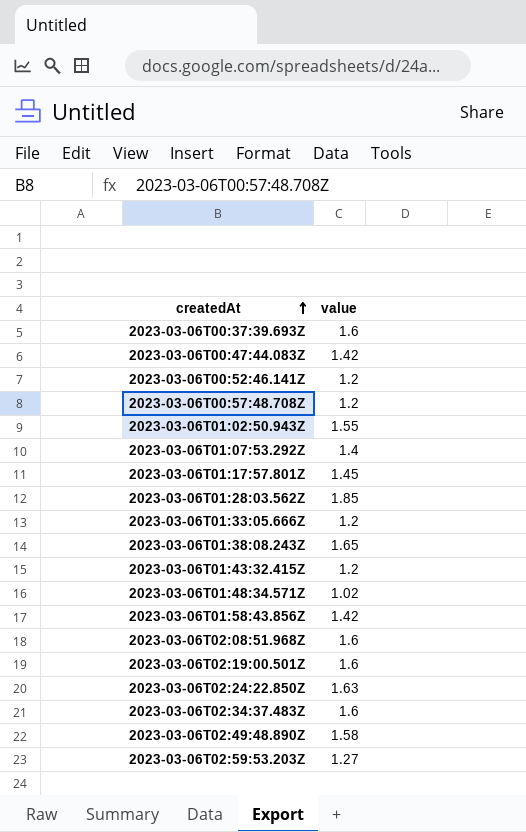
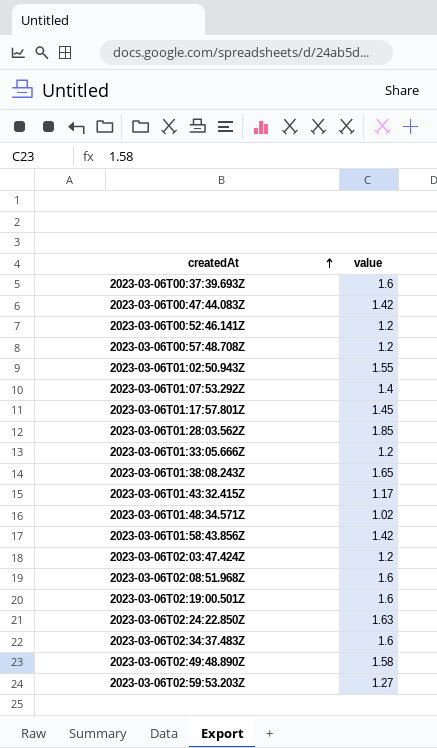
2023-03-06T01:43:32.415Z | value: 1.2 -> 1.17
row 2023-03-06T02:03:47.424Z: none -> 1.2

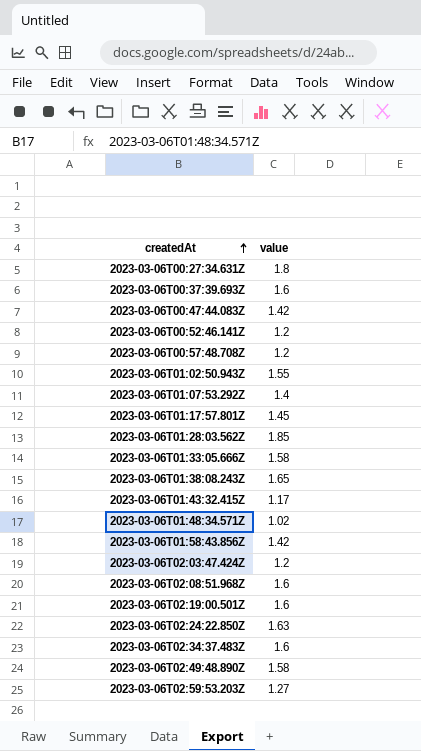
row 2023-03-06T00:27:34.631Z: none -> 1.8
2023-03-06T01:33:05.666Z | value: 1.2 -> 1.58

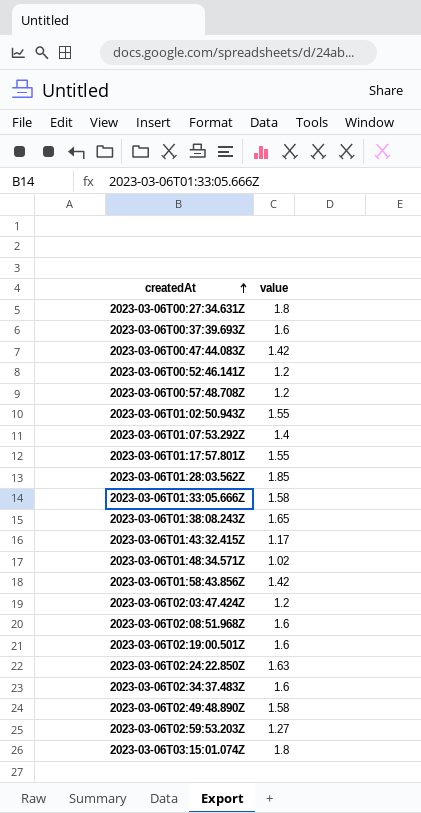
2023-03-06T01:17:57.801Z | value: 1.45 -> 1.55
row 2023-03-06T03:15:01.074Z: none -> 1.8

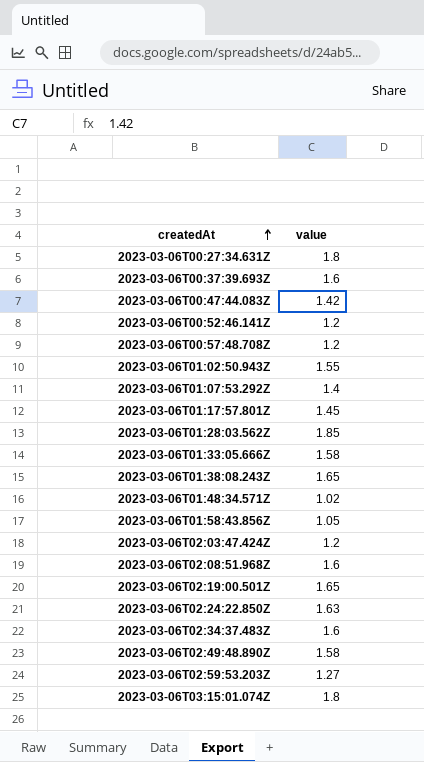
row 2023-03-06T01:43:32.415Z: 1.17 -> none
2023-03-06T01:17:57.801Z | value: 1.55 -> 1.45
2023-03-06T01:58:43.856Z | value: 1.42 -> 1.05
2023-03-06T02:19:00.501Z | value: 1.6 -> 1.65

